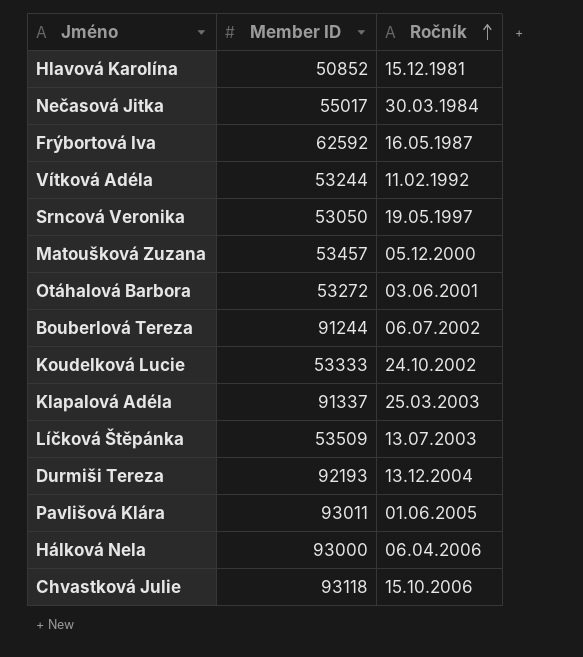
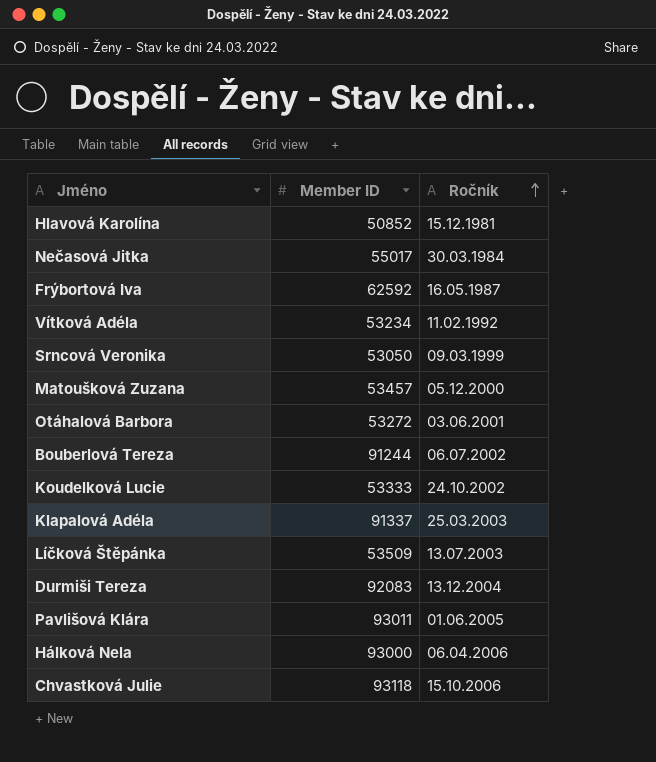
Vítková Adéla | Member ID: 53244 -> 53234
Srncová Veronika | Ročník: 19.05.1997 -> 09.03.1999
Durmiši Tereza | Member ID: 92193 -> 92083

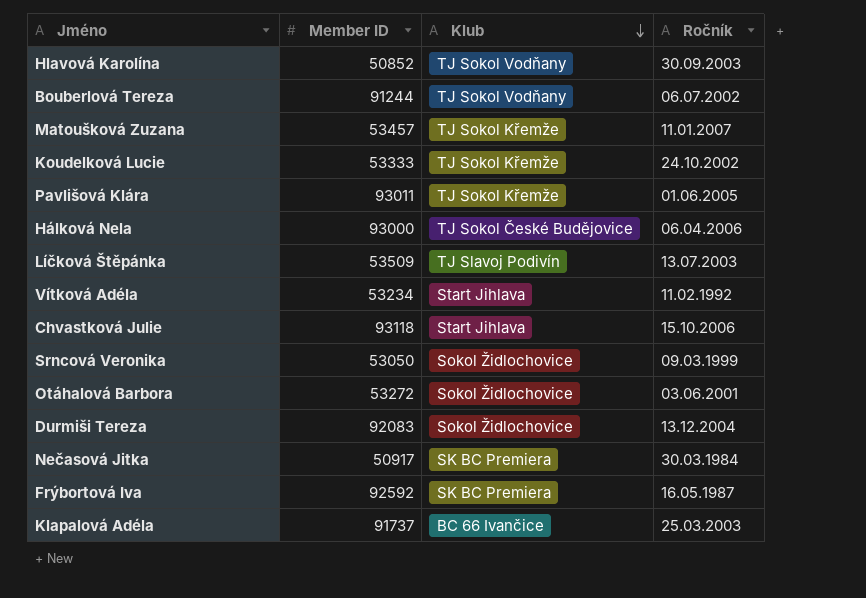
row order: Ročník ascending -> Klub descending
column Klub | position: none -> 3
Hlavová Karolína | Ročník: 15.12.1981 -> 30.09.2003
Matoušková Zuzana | Ročník: 05.12.2000 -> 11.01.2007
Nečasová Jitka | Member ID: 55017 -> 50917
Frýbortová Iva | Member ID: 62592 -> 92592
Klapalová Adéla | Member ID: 91337 -> 91737

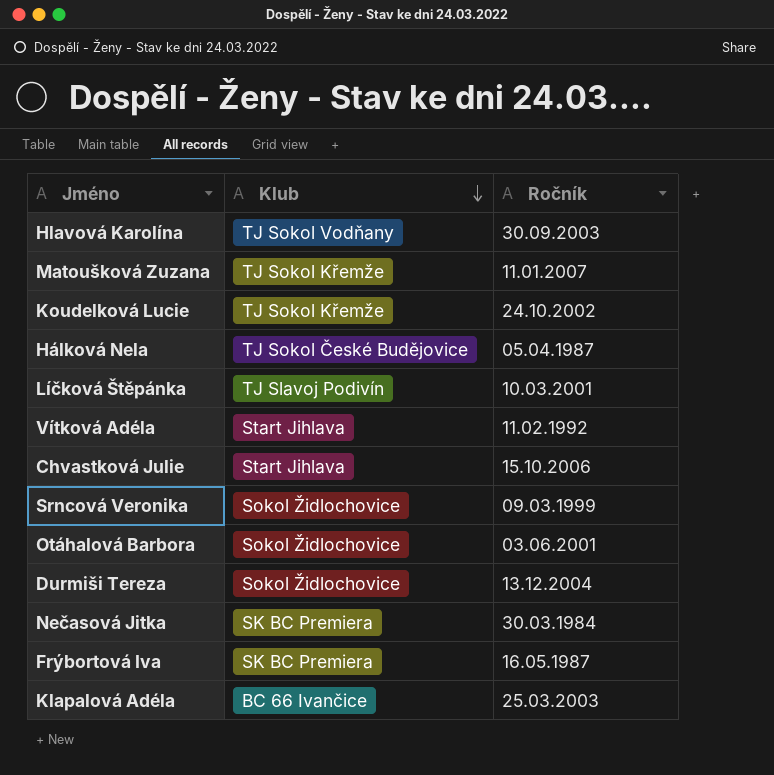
column Member ID | position: 2 -> none
row Bouberlová Tereza: 91244 | TJ Sokol Vodňany | 06.07.2002 -> none
row Pavlišová Klára: 93011 | TJ Sokol Křemže | 01.06.2005 -> none
Hálková Nela | Ročník: 06.04.2006 -> 05.04.1987
Líčková Štěpánka | Ročník: 13.07.2003 -> 10.03.2001

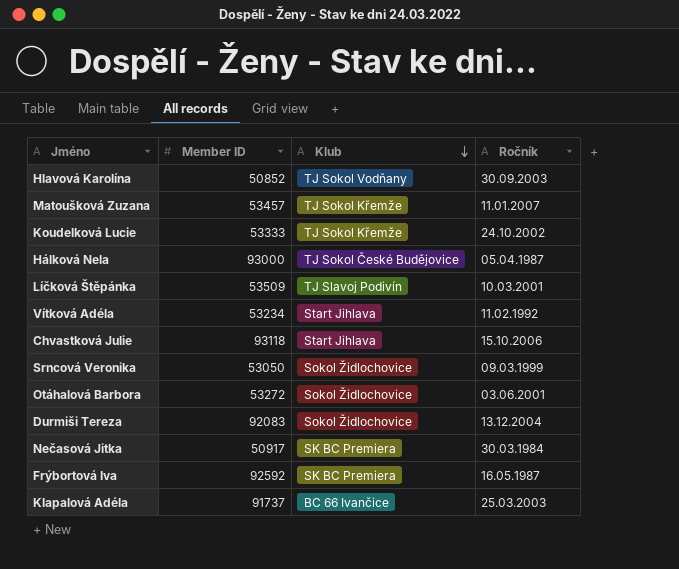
column Member ID | position: none -> 2

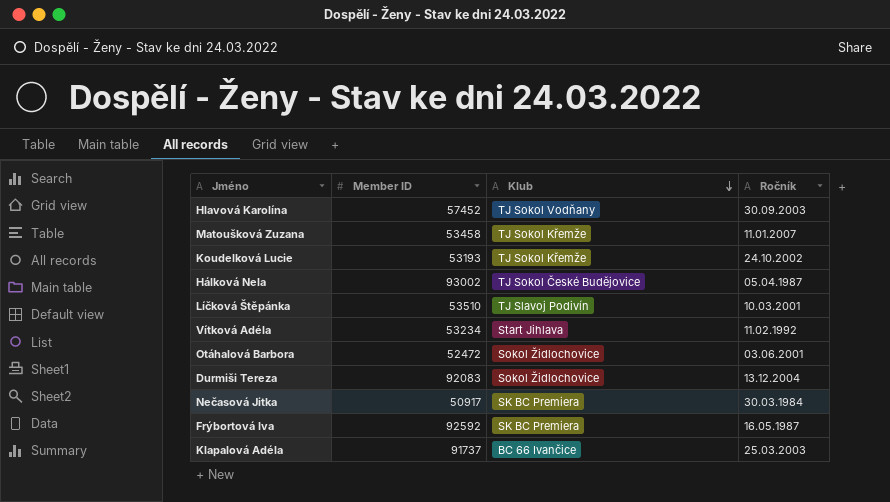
row Chvastková Julie: 93118 | Start Jihlava | 15.10.2006 -> none
row Srncová Veronika: 53050 | Sokol Židlochovice | 09.03.1999 -> none
Hlavová Karolína | Member ID: 50852 -> 57452
Matoušková Zuzana | Member ID: 53457 -> 53458
Koudelková Lucie | Member ID: 53333 -> 53193
Hálková Nela | Member ID: 93000 -> 93002
Líčková Štěpánka | Member ID: 53509 -> 53510
Otáhalová Barbora | Member ID: 53272 -> 52472

